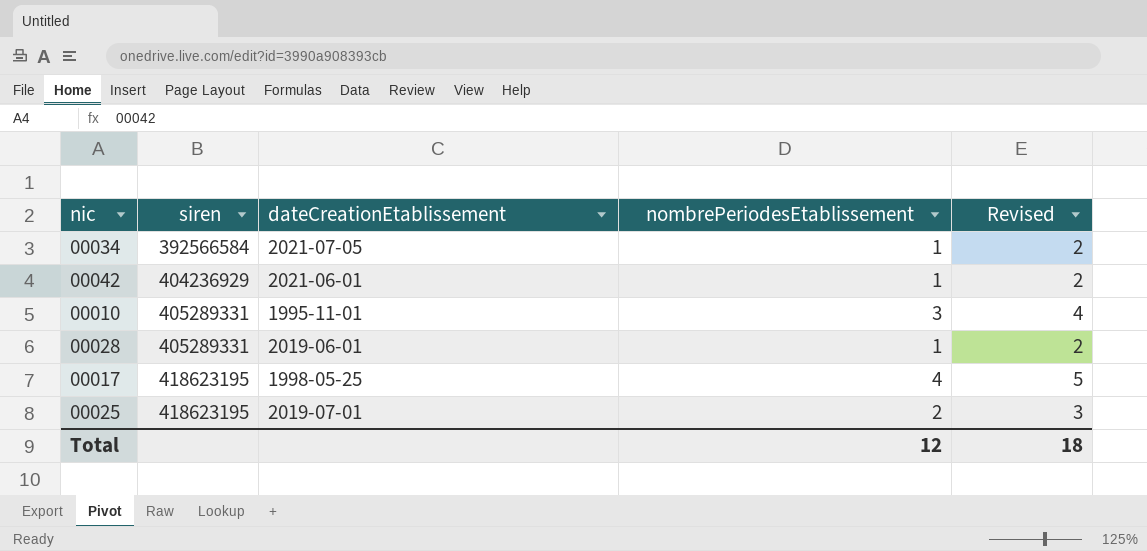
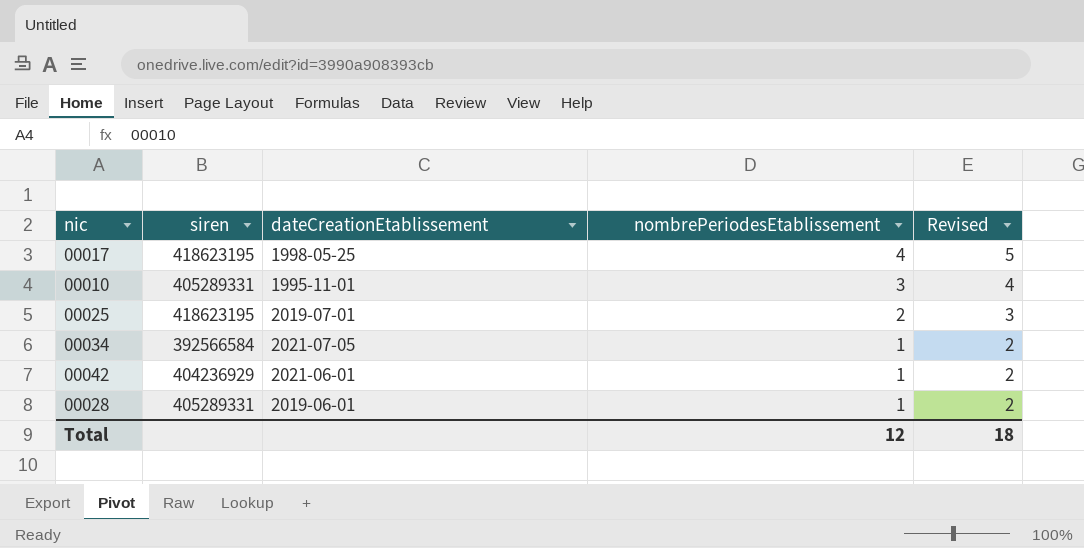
row order: siren ascending -> nombrePeriodesEtablissement descending

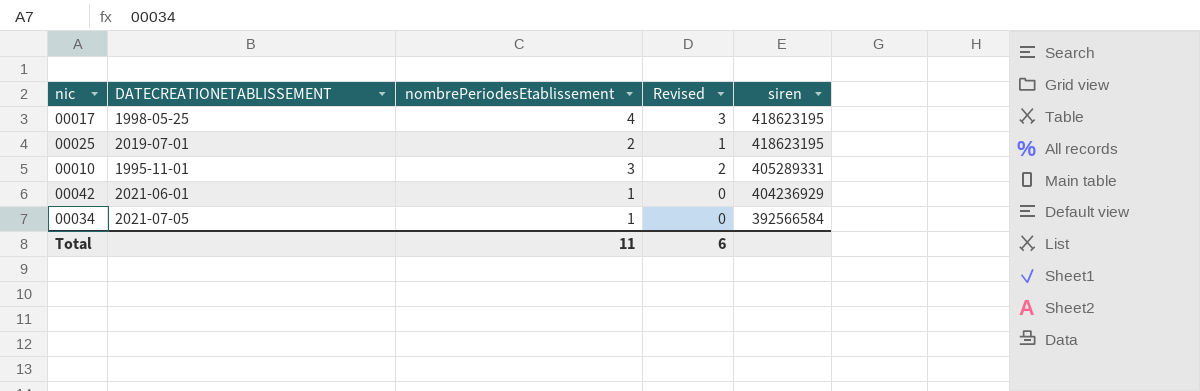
row order: nombrePeriodesEtablissement descending -> siren descending
column name: dateCreationEtablissement -> DATECREATIONETABLISSEMENT
column Revised | formula: [nombrePeriodesEtablissement] + 1 -> [nombrePeriodesEtablissement] - 1
column siren | position: 2 -> 5
row 00028: 405289331 | 2019-06-01 | 1 | 2 -> none
Total | nombrePeriodesEtablissement: 12 -> 11
Total | Revised: 18 -> 6

